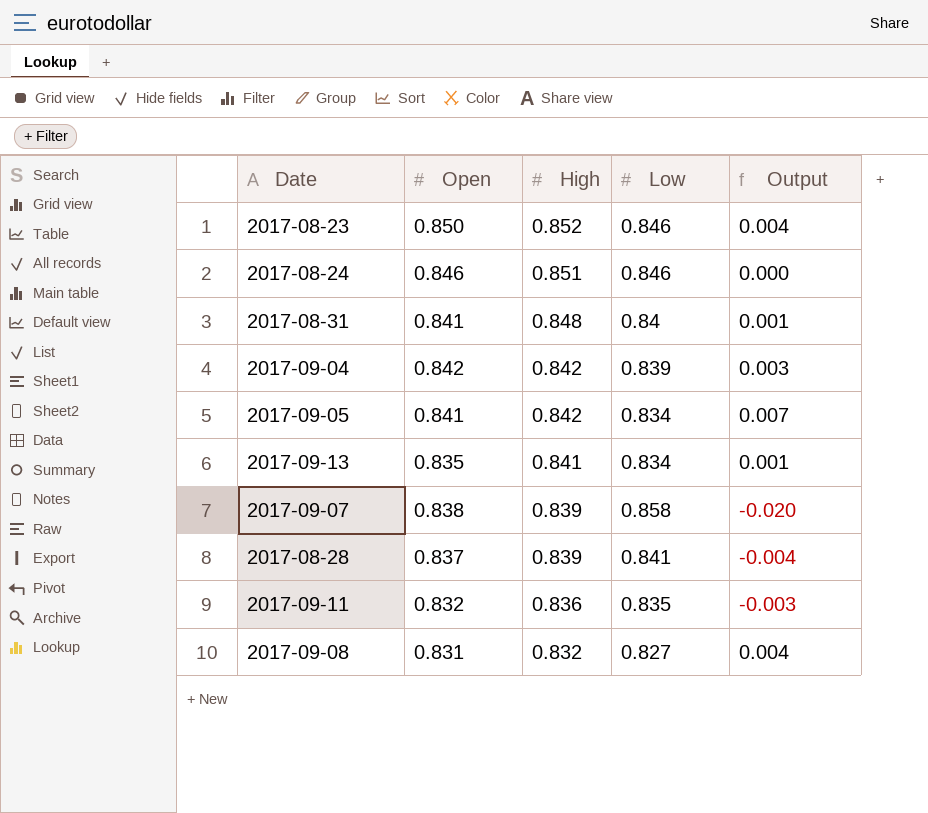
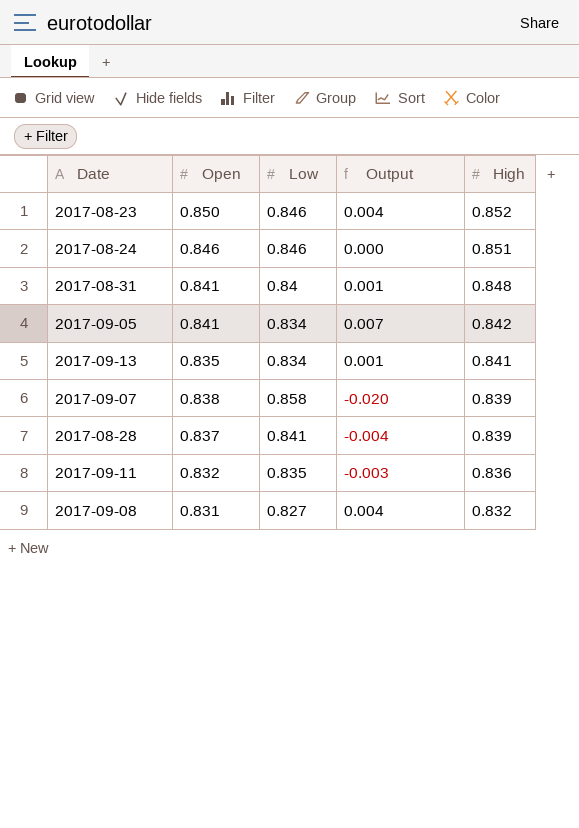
column High | position: 3 -> 5
row 2017-09-04: 0.842 | 0.842 | 0.839 | 0.003 -> none

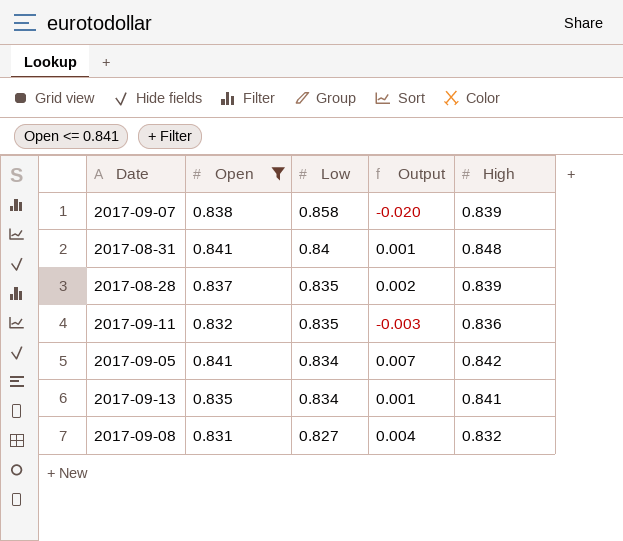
filter: none -> Open <= 0.841
row order: High descending -> Low descending
2017-08-28 | Low: 0.841 -> 0.835
2017-08-28 | Output: -0.004 -> 0.002

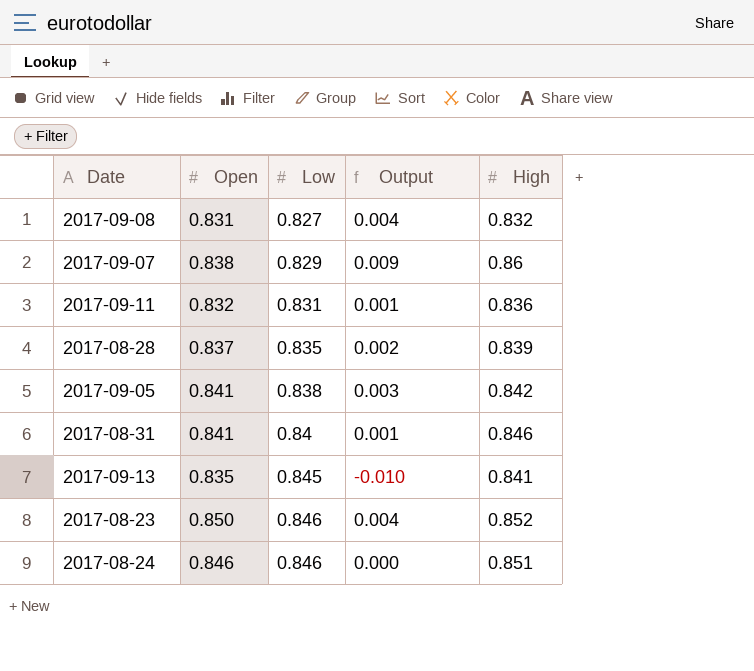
filter: Open <= 0.841 -> none
row order: Low descending -> Low ascending
2017-09-07 | Low: 0.858 -> 0.829
2017-09-07 | Output: -0.020 -> 0.009
2017-09-07 | High: 0.839 -> 0.86
2017-09-11 | Low: 0.835 -> 0.831
2017-09-11 | Output: -0.003 -> 0.001
2017-09-05 | Low: 0.834 -> 0.838
2017-09-05 | Output: 0.007 -> 0.003
2017-08-31 | High: 0.848 -> 0.846
2017-09-13 | Low: 0.834 -> 0.845
2017-09-13 | Output: 0.001 -> -0.010

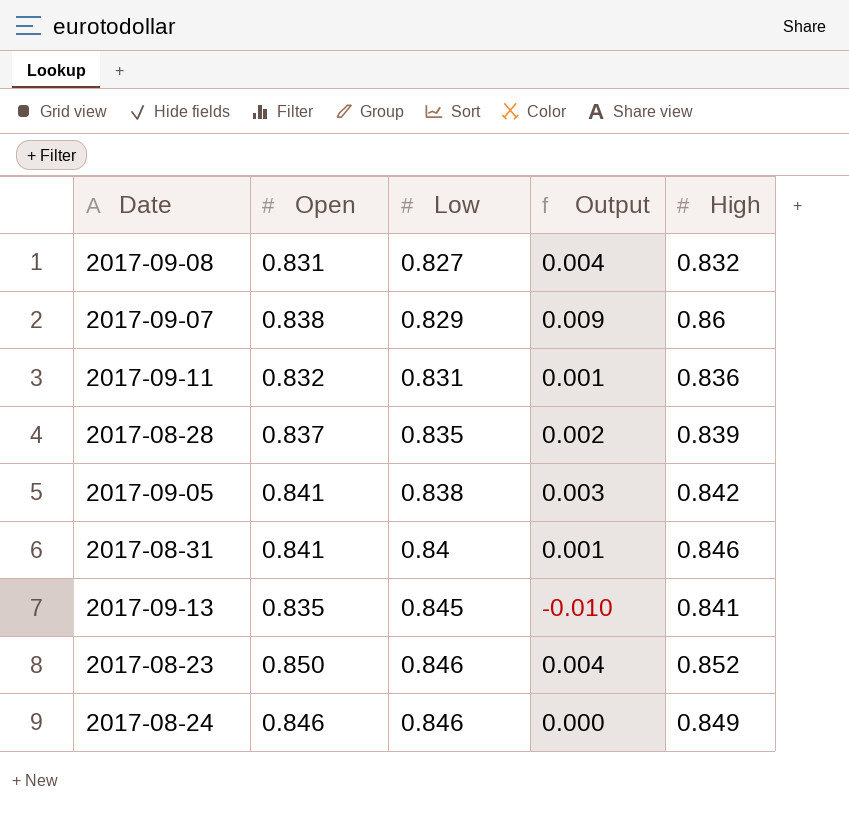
2017-08-24 | High: 0.851 -> 0.849

